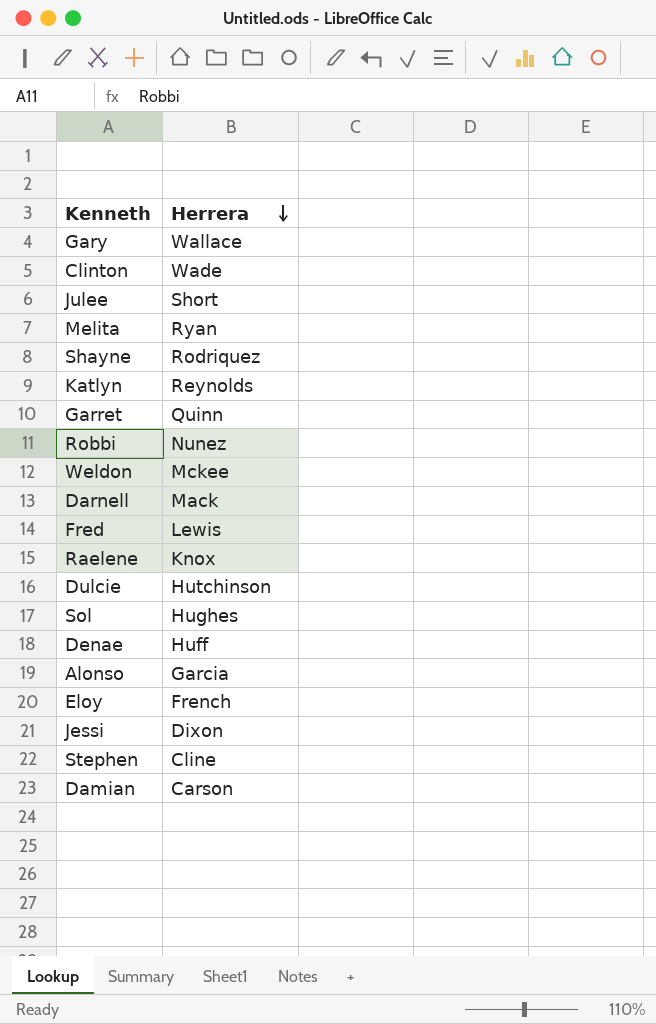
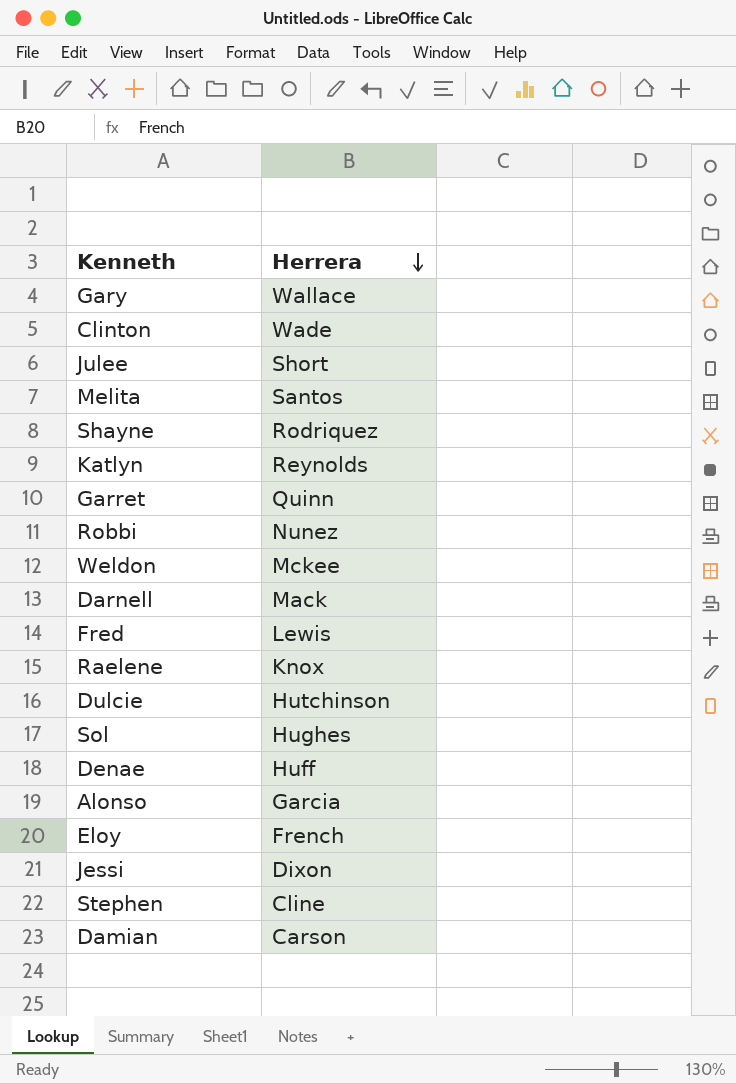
Melita | Herrera: Ryan -> Santos

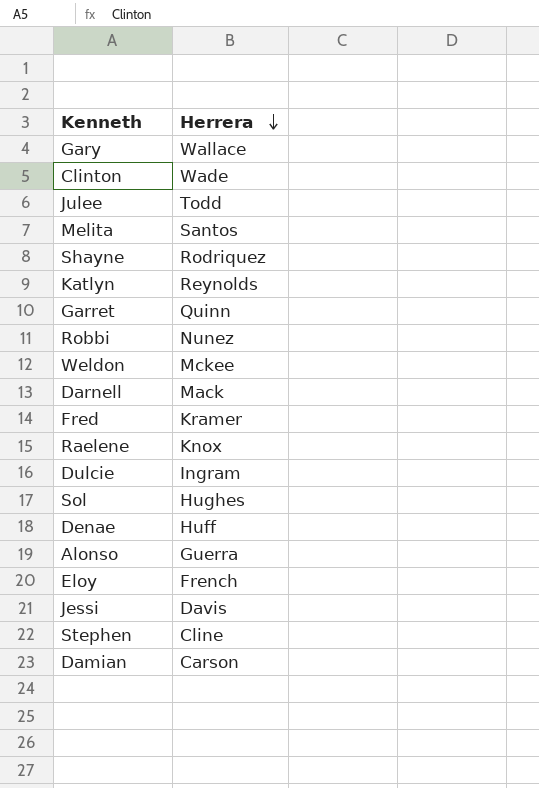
Julee | Herrera: Short -> Todd
Fred | Herrera: Lewis -> Kramer
Dulcie | Herrera: Hutchinson -> Ingram
Alonso | Herrera: Garcia -> Guerra
Jessi | Herrera: Dixon -> Davis

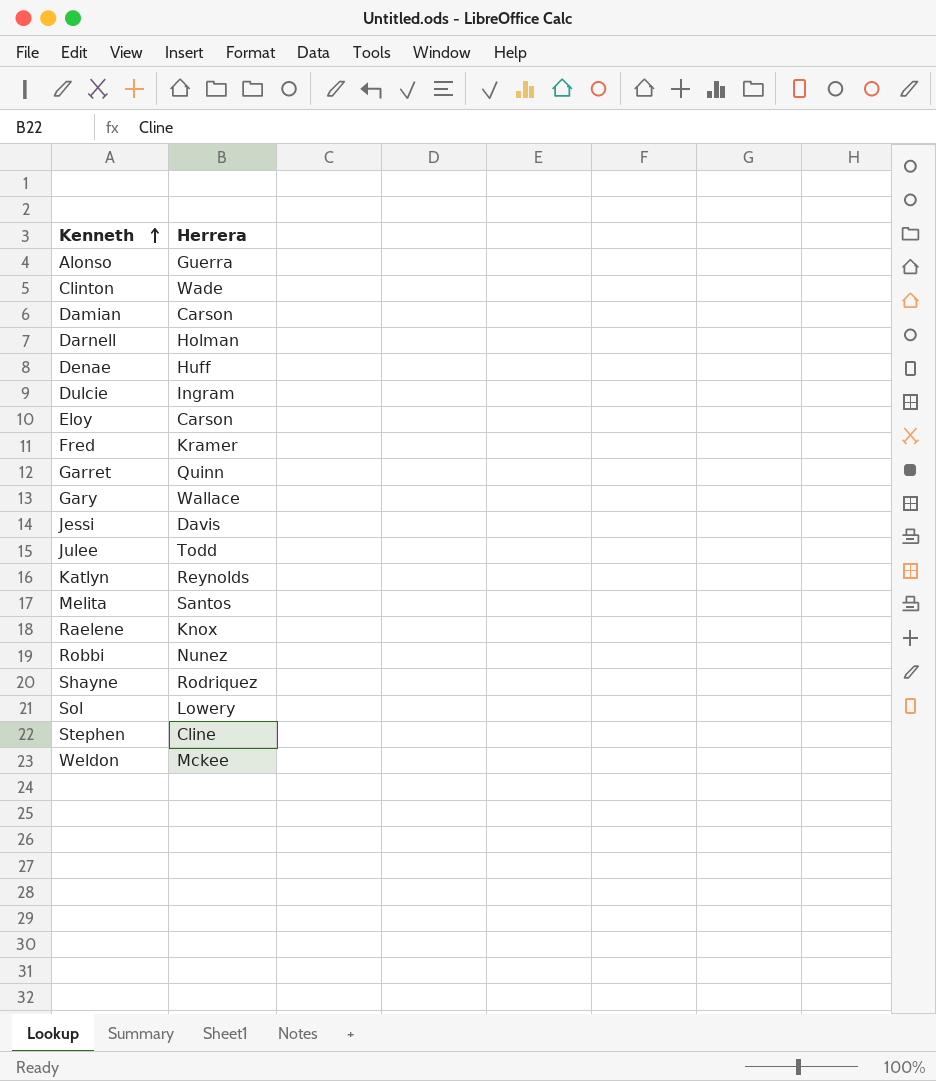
row order: Herrera descending -> Kenneth ascending
Darnell | Herrera: Mack -> Holman
Eloy | Herrera: French -> Carson
Sol | Herrera: Hughes -> Lowery

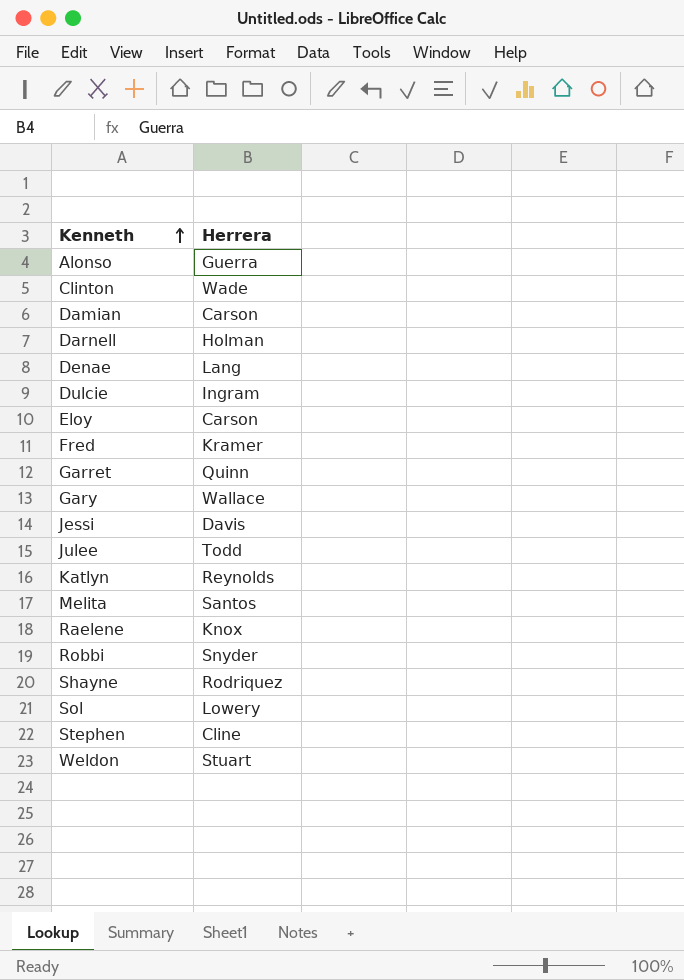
Denae | Herrera: Huff -> Lang
Robbi | Herrera: Nunez -> Snyder
Weldon | Herrera: Mckee -> Stuart

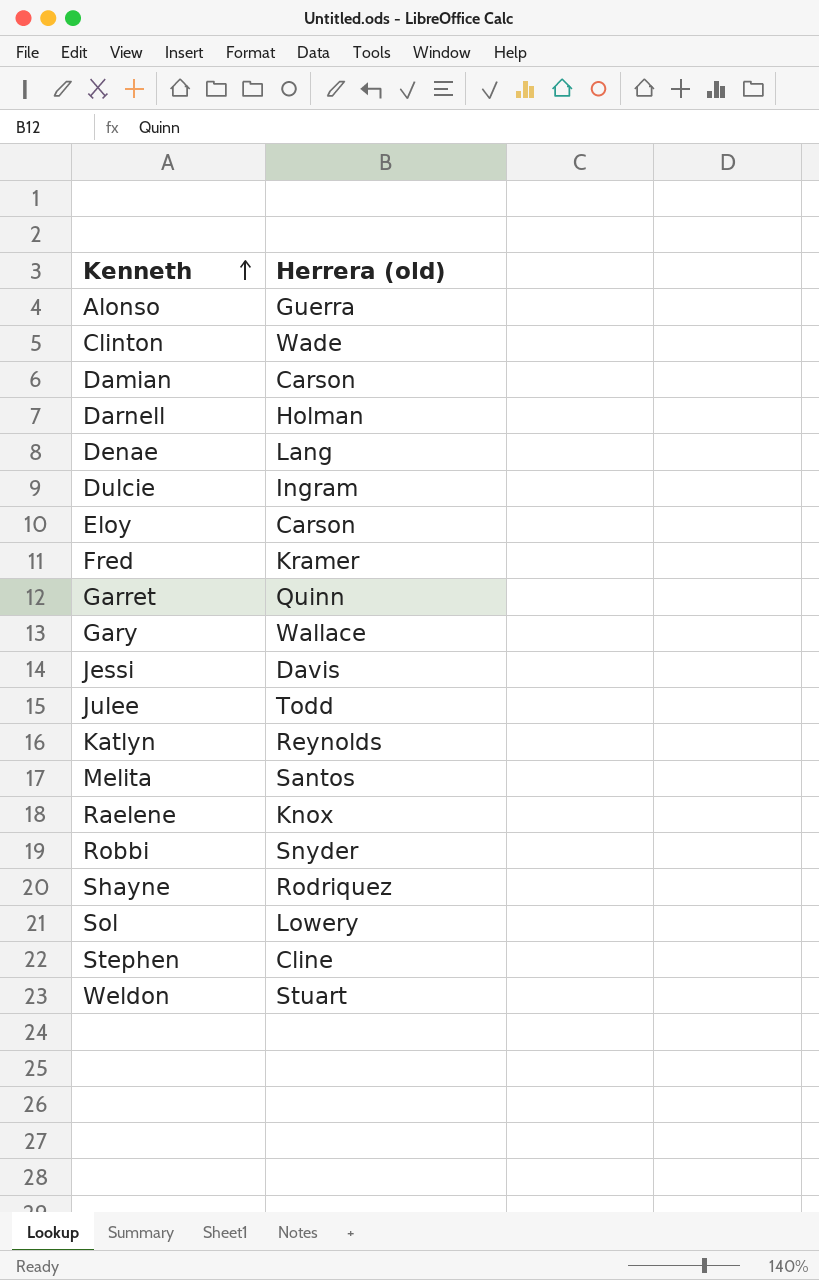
column name: Herrera -> Herrera (old)

